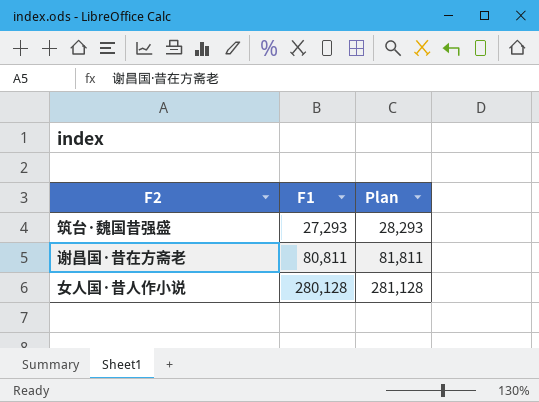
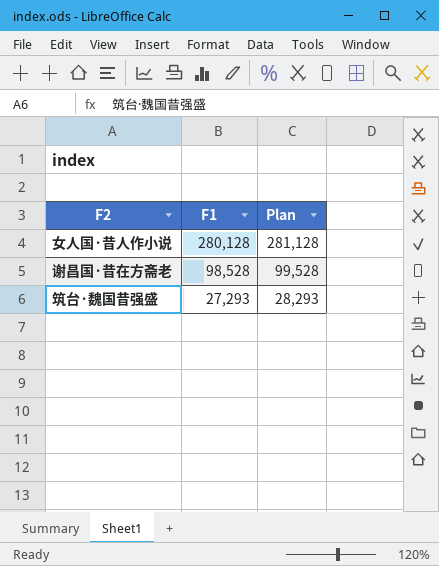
row order: F1 ascending -> F1 descending
谢昌国·昔在方斋老 | F1: 80,811 -> 98,528
谢昌国·昔在方斋老 | Plan: 81,811 -> 99,528

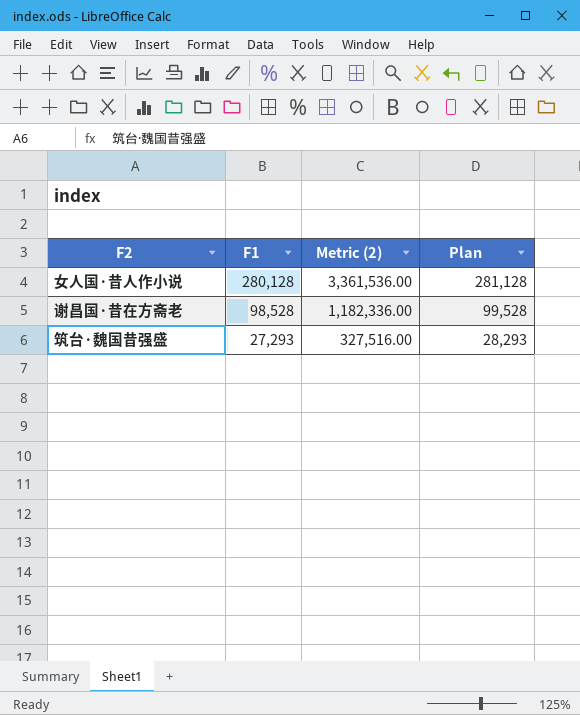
column Metric (2) | formula: none -> [F1] * 12

